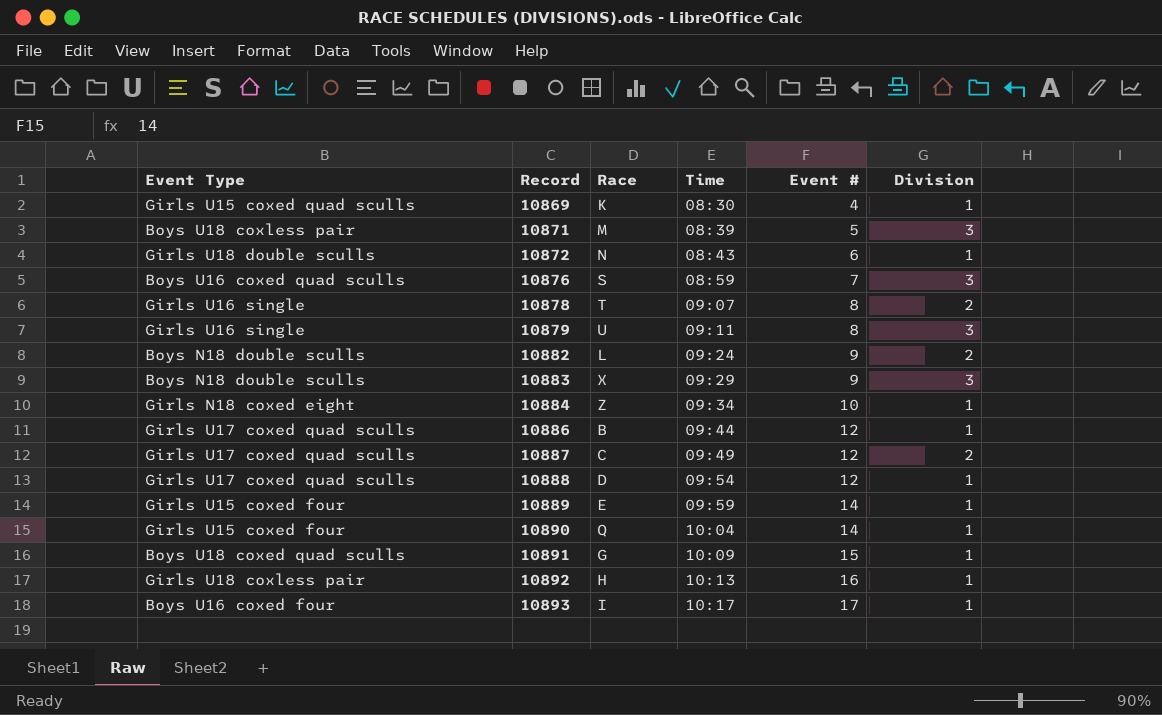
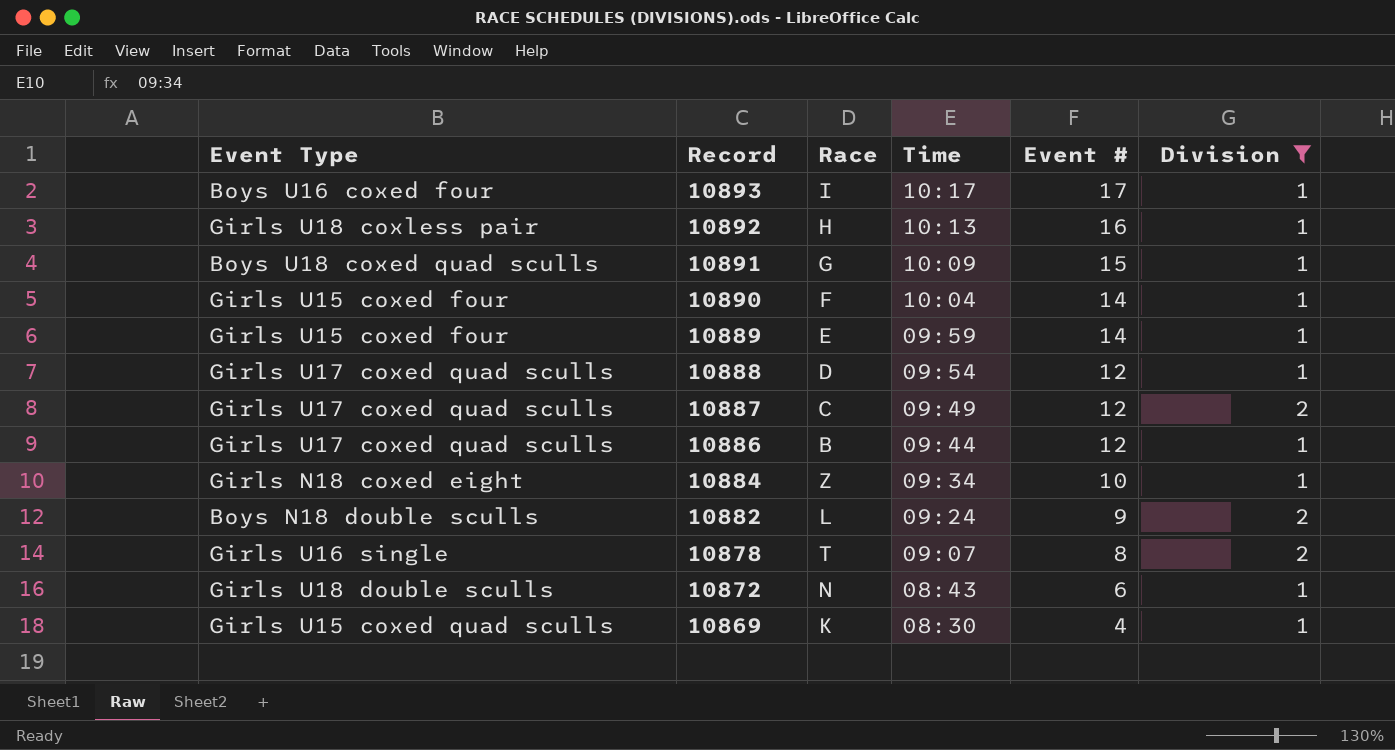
filter: none -> Division != 3
row order: Record ascending -> Record descending
10890 | Race: Q -> F

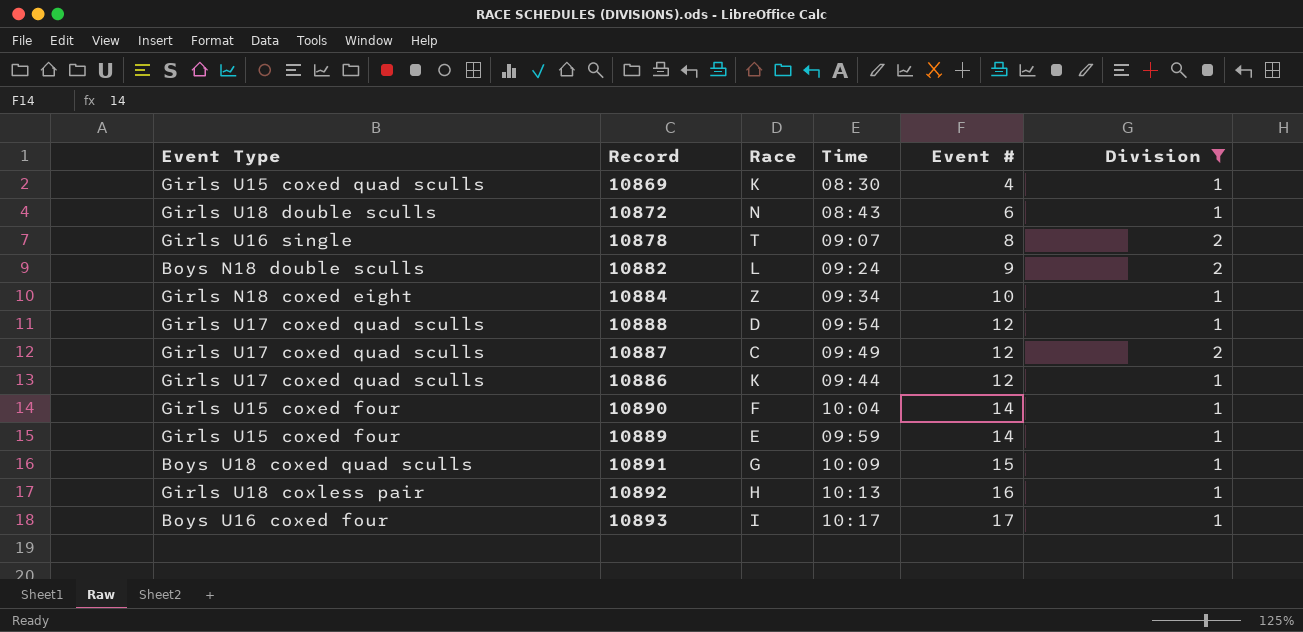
row order: Record descending -> Event # ascending
10886 | Race: B -> K

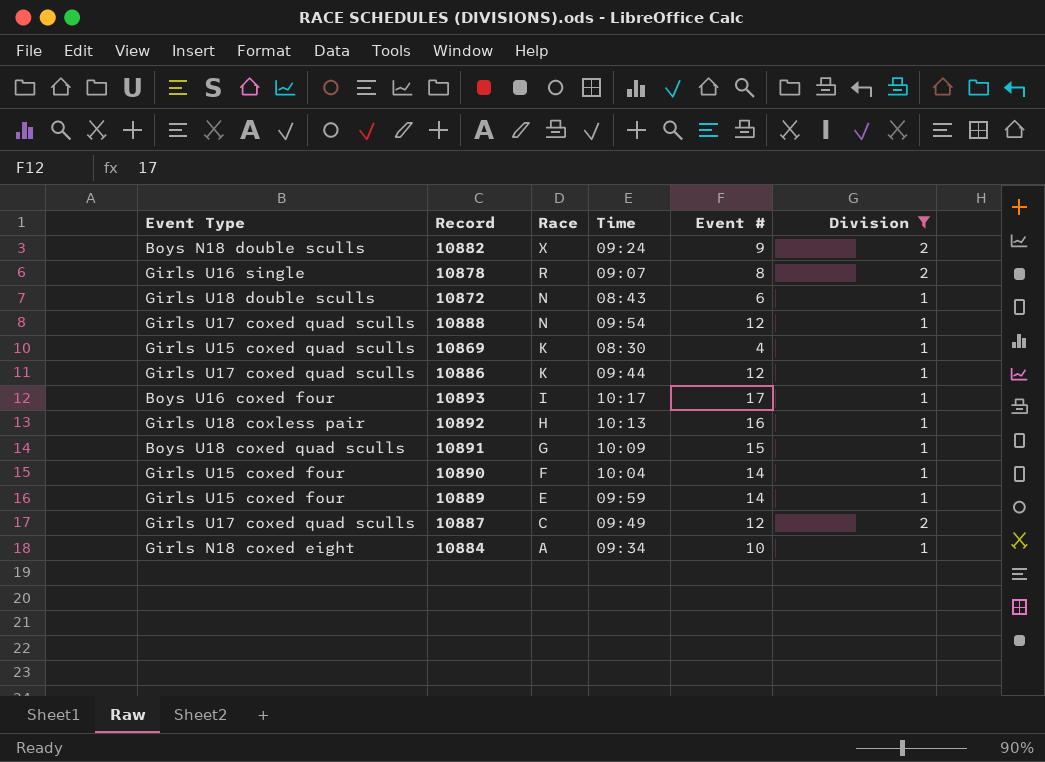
row order: Event # ascending -> Race descending
10882 | Race: L -> X
10878 | Race: T -> R
10888 | Race: D -> N
10884 | Race: Z -> A

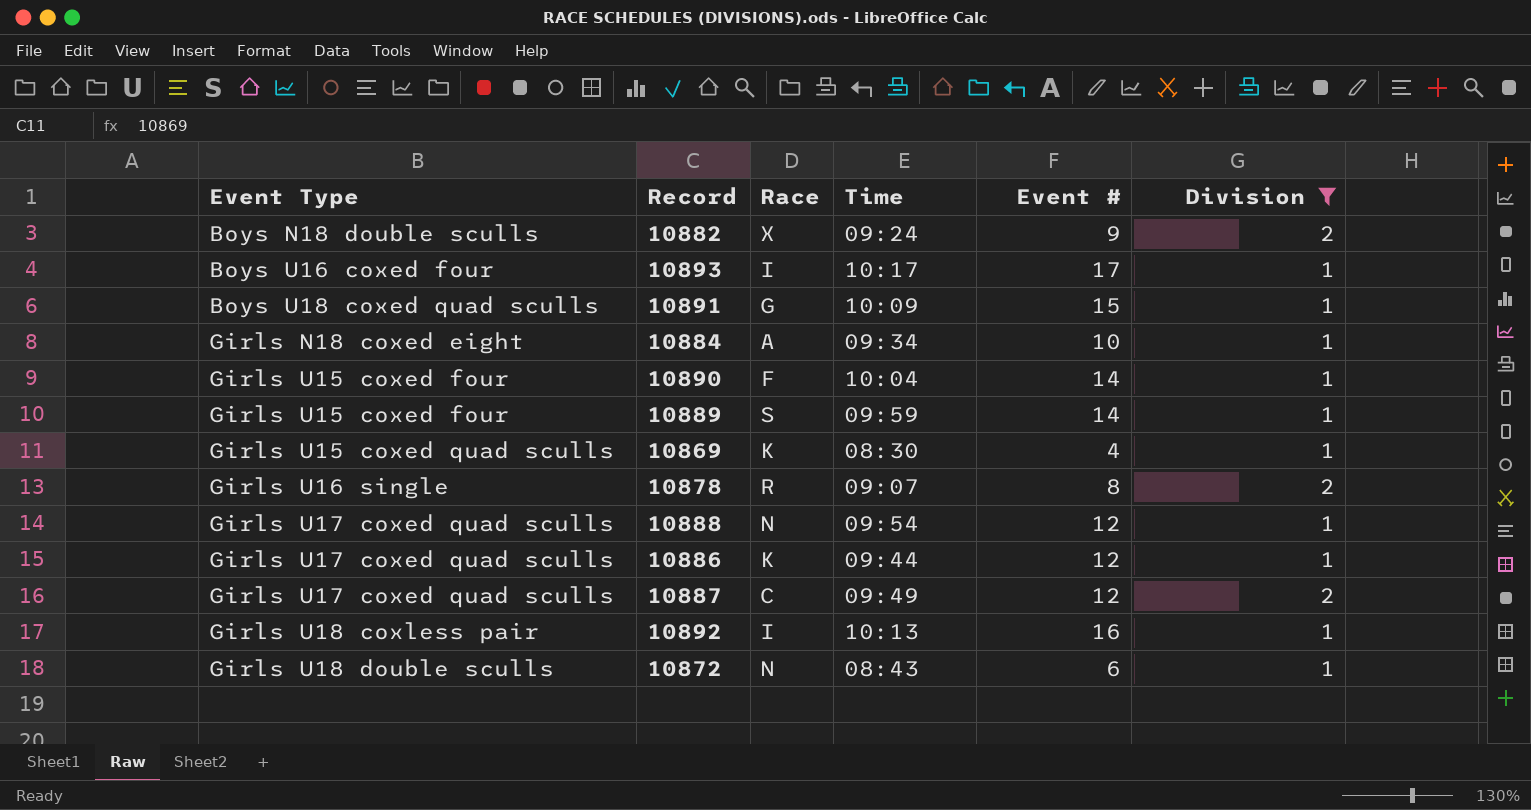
row order: Race descending -> Event Type ascending
10889 | Race: E -> S
10892 | Race: H -> I

